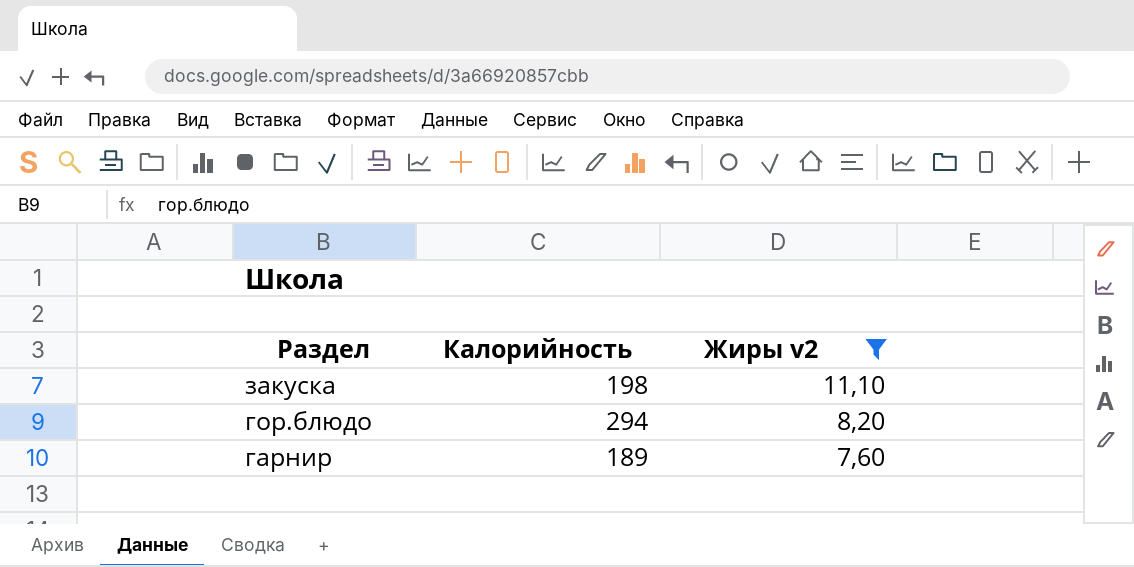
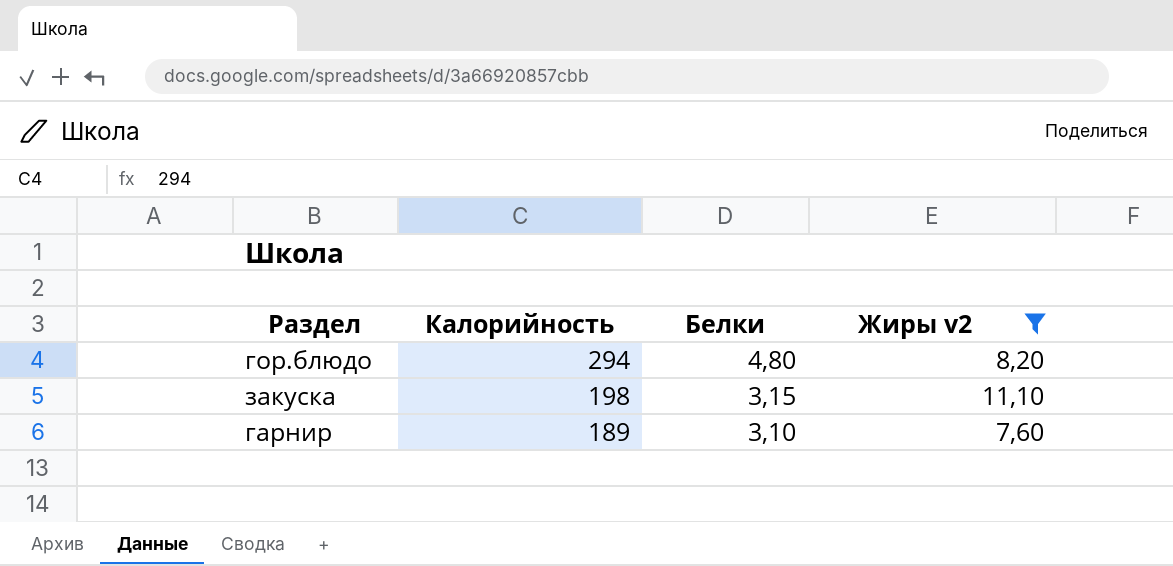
row order: Раздел descending -> Калорийность descending
column Белки | position: none -> 3

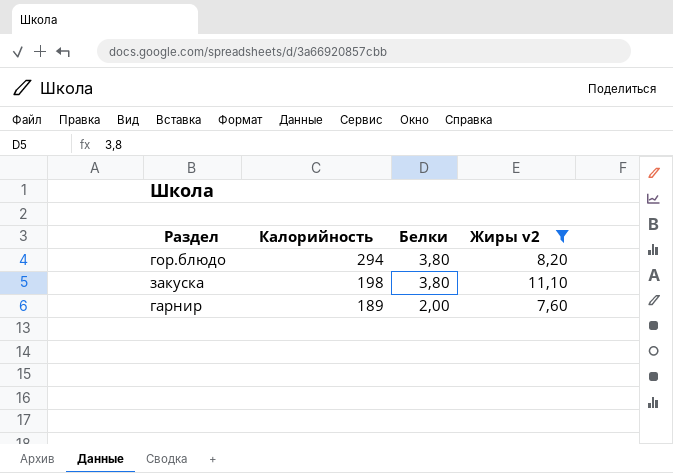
гор.блюдо | Белки: 4,80 -> 3,80
закуска | Белки: 3,15 -> 3,80
гарнир | Белки: 3,10 -> 2,00

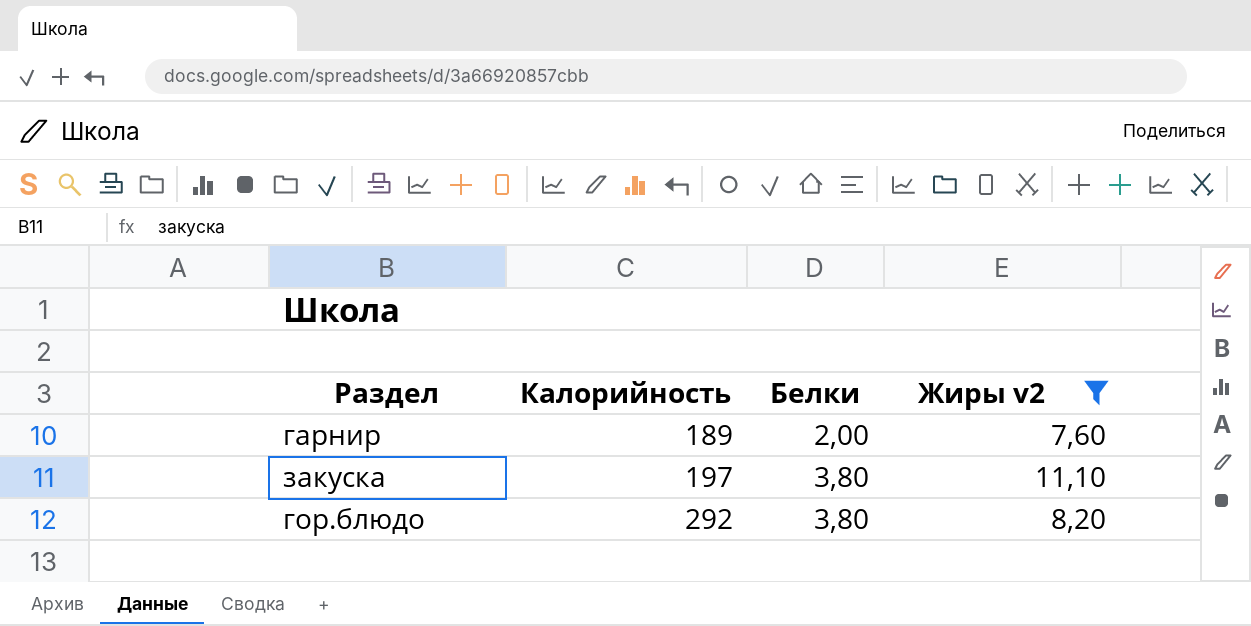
row order: Калорийность descending -> Калорийность ascending
закуска | Калорийность: 198 -> 197
гор.блюдо | Калорийность: 294 -> 292

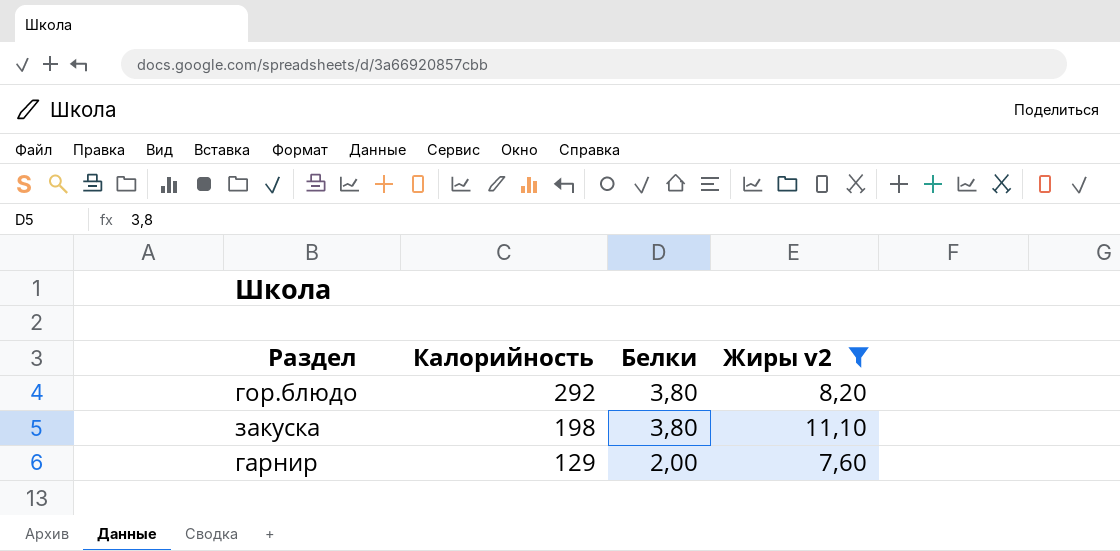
row order: Калорийность ascending -> Калорийность descending
закуска | Калорийность: 197 -> 198
гарнир | Калорийность: 189 -> 129

